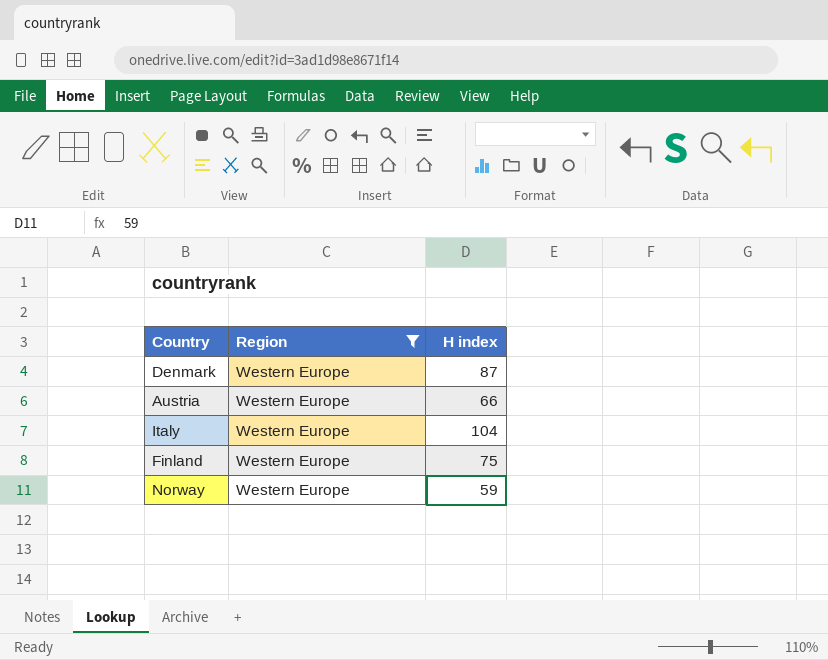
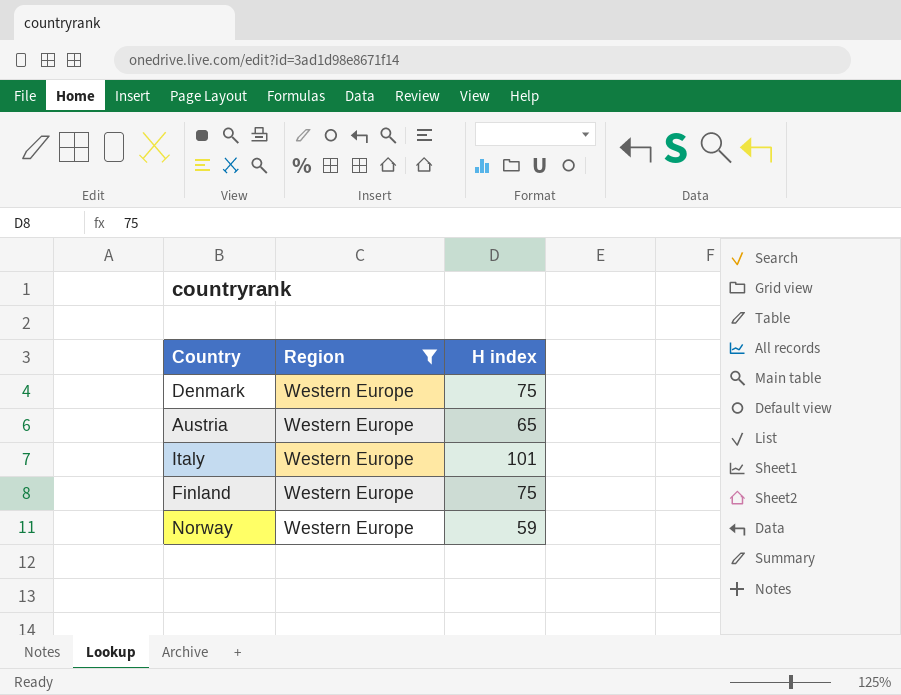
Denmark | H index: 87 -> 75
Austria | H index: 66 -> 65
Italy | H index: 104 -> 101

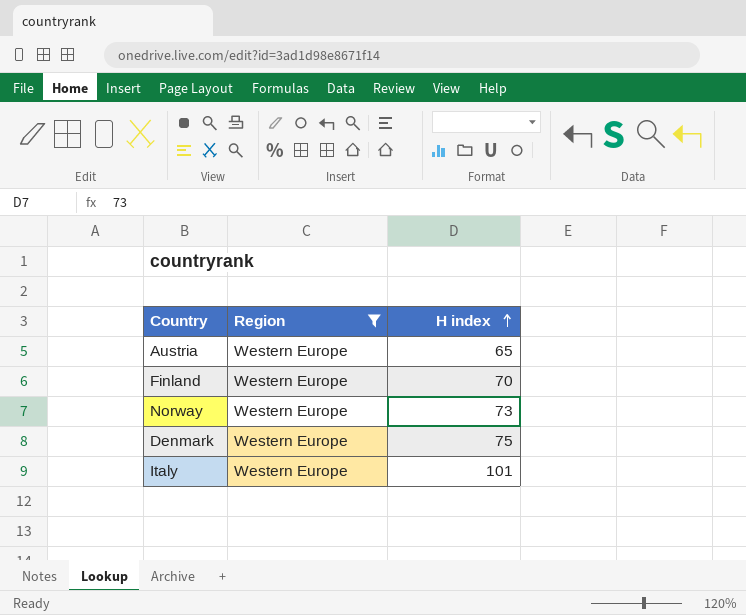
row order: none -> H index ascending
Finland | H index: 75 -> 70
Norway | H index: 59 -> 73

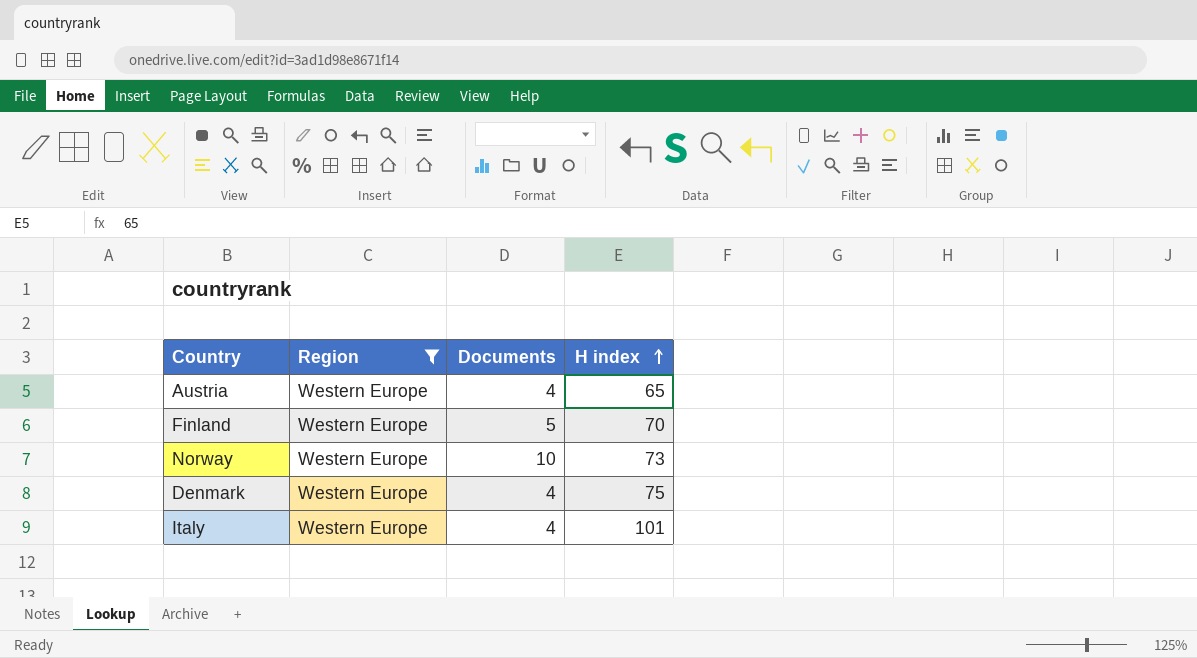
column Documents | position: none -> 3

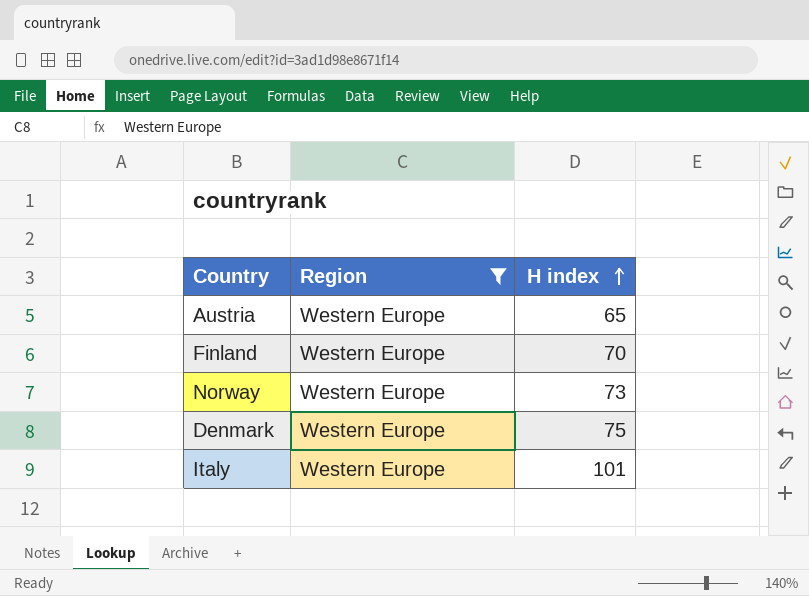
column Documents | position: 3 -> none

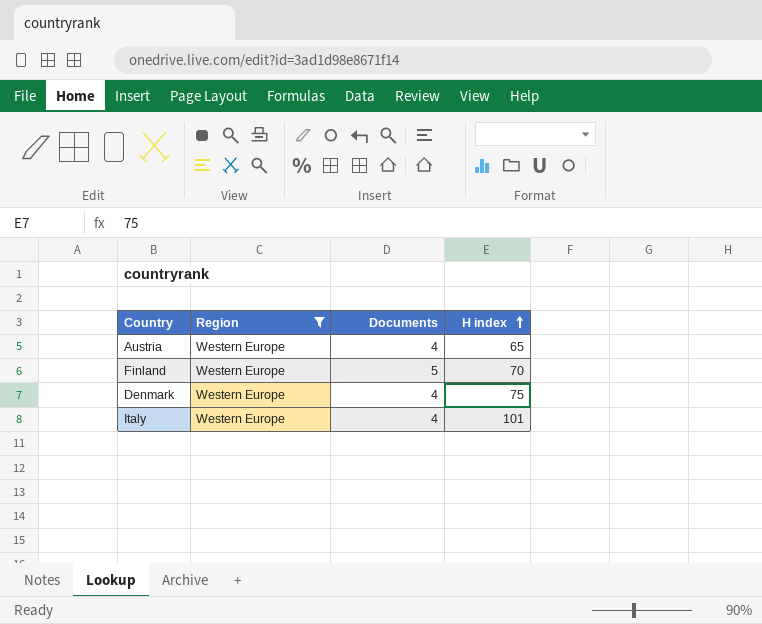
column Documents | position: none -> 3
row Norway: Western Europe | 73 -> none

